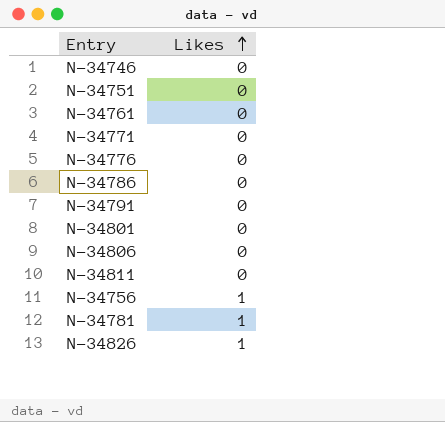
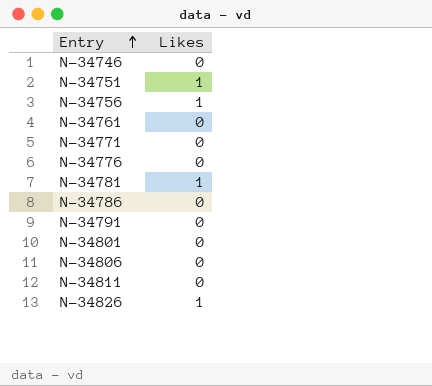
row order: Likes ascending -> Entry ascending
N-34751 | Likes: 0 -> 1

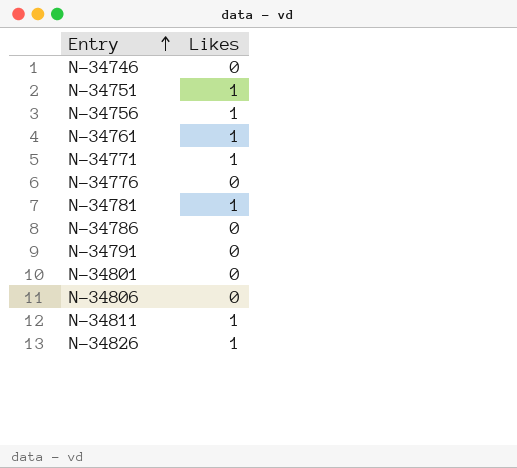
N-34761 | Likes: 0 -> 1
N-34771 | Likes: 0 -> 1
N-34811 | Likes: 0 -> 1

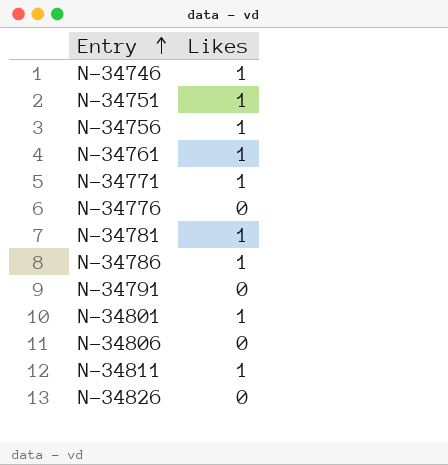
N-34746 | Likes: 0 -> 1
N-34786 | Likes: 0 -> 1
N-34801 | Likes: 0 -> 1
N-34826 | Likes: 1 -> 0

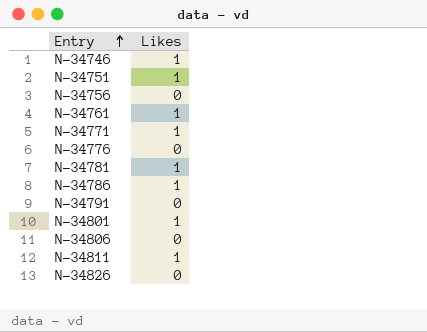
N-34756 | Likes: 1 -> 0

